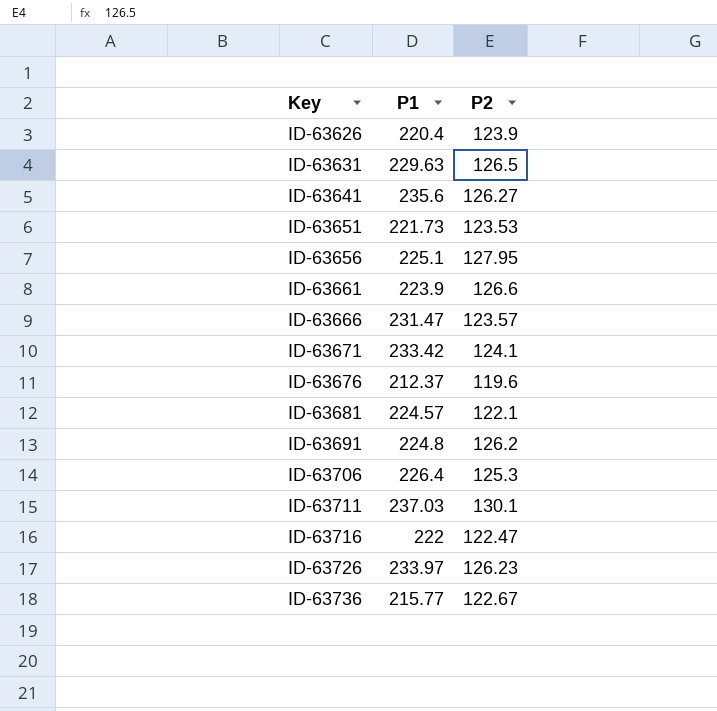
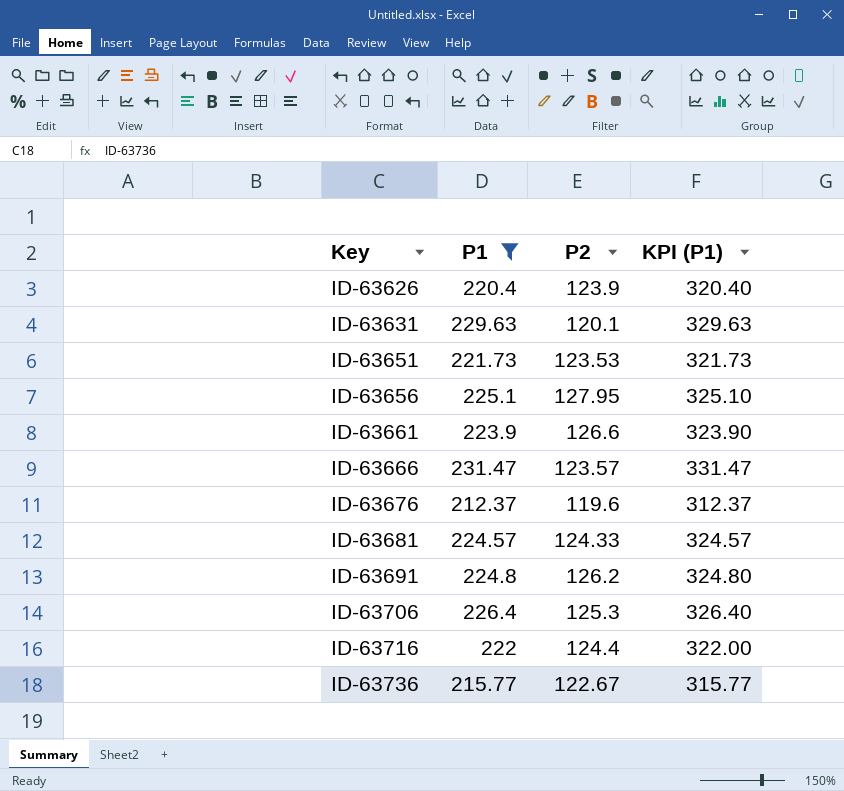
filter: none -> P1 <= 231.47
column KPI (P1) | formula: none -> [P1] + 100
ID-63631 | P2: 126.5 -> 120.1
ID-63681 | P2: 122.1 -> 124.33
ID-63716 | P2: 122.47 -> 124.4

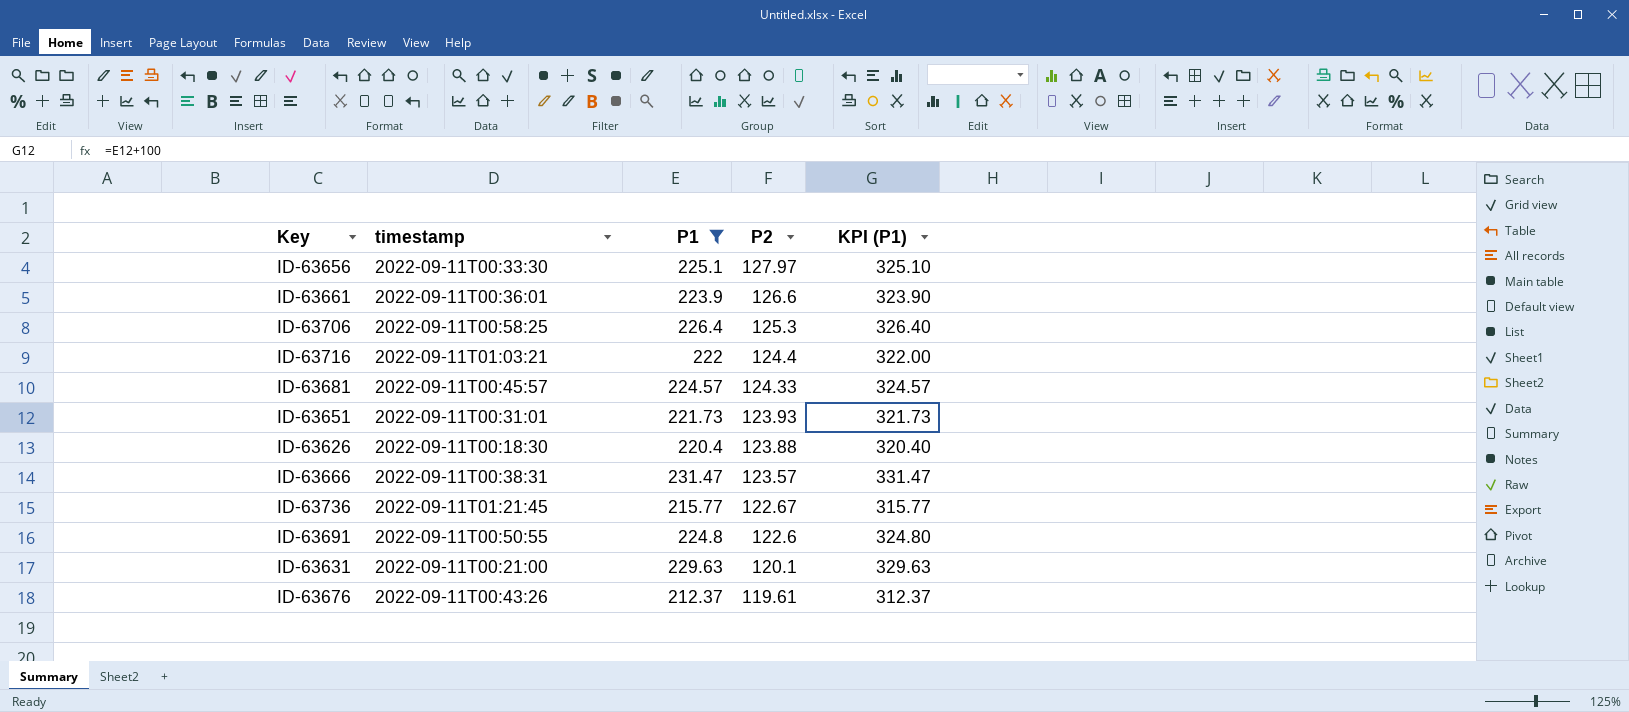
row order: Key ascending -> P2 descending
column timestamp | position: none -> 2
ID-63656 | P2: 127.95 -> 127.97
ID-63651 | P2: 123.53 -> 123.93
ID-63626 | P2: 123.9 -> 123.88
ID-63691 | P2: 126.2 -> 122.6
ID-63676 | P2: 119.6 -> 119.61

